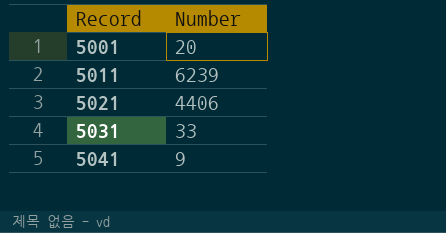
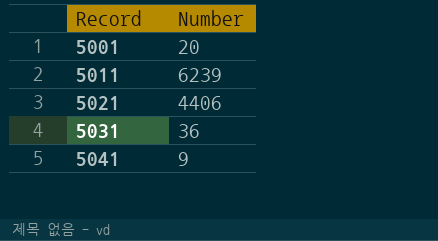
5031 | Number: 33 -> 36

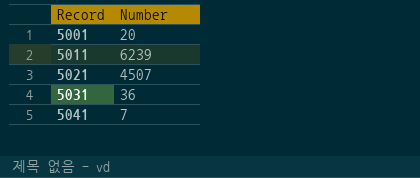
5021 | Number: 4406 -> 4507
5041 | Number: 9 -> 7

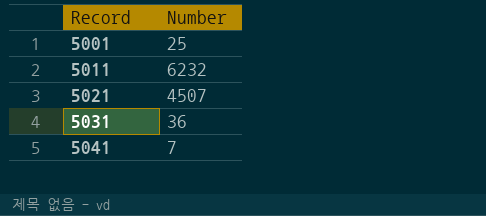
5001 | Number: 20 -> 25
5011 | Number: 6239 -> 6232

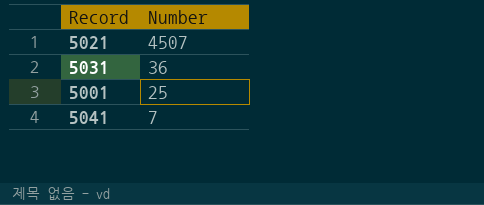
row order: Record ascending -> Number descending
row 5011: 6232 -> none

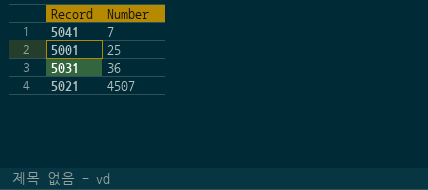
row order: Number descending -> Number ascending

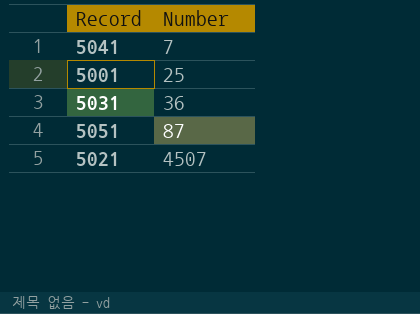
row 5051: none -> 87

